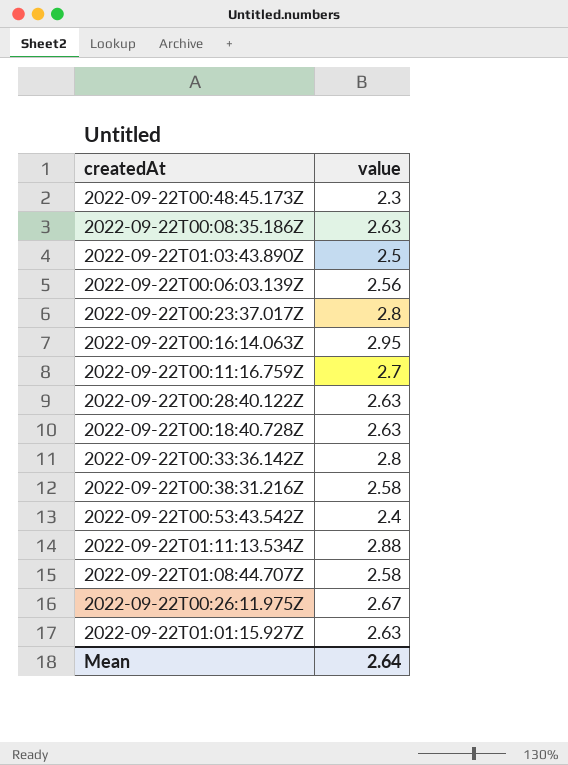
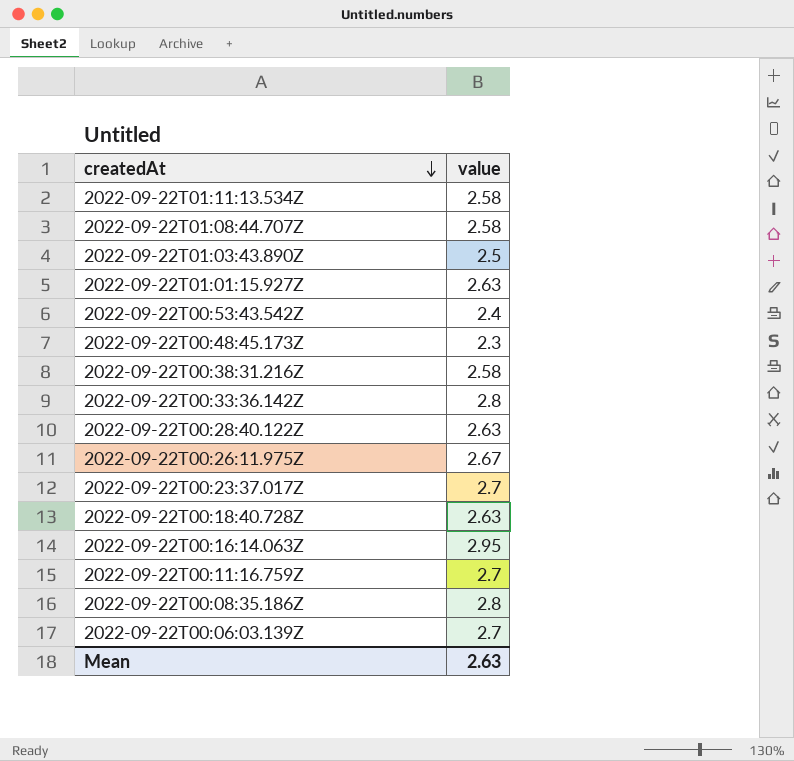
row order: none -> createdAt descending
2022-09-22T01:11:13.534Z | value: 2.88 -> 2.58
2022-09-22T00:23:37.017Z | value: 2.8 -> 2.7
2022-09-22T00:08:35.186Z | value: 2.63 -> 2.8
2022-09-22T00:06:03.139Z | value: 2.56 -> 2.7
Mean | value: 2.64 -> 2.63

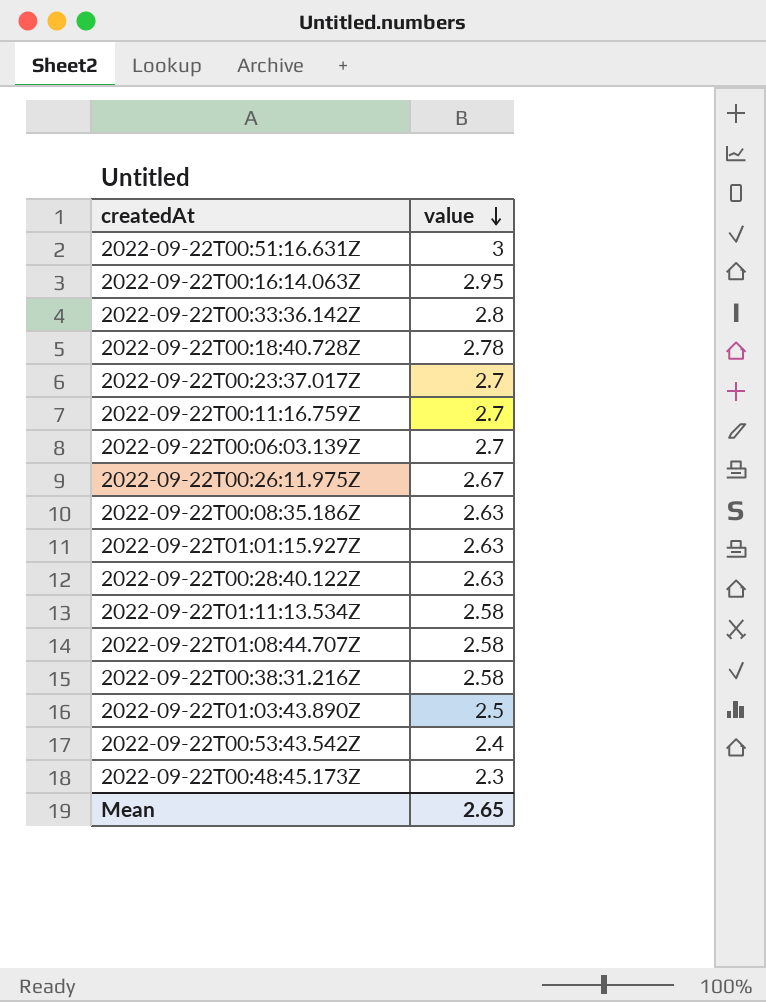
row order: createdAt descending -> value descending
row 2022-09-22T00:51:16.631Z: none -> 3
2022-09-22T00:18:40.728Z | value: 2.63 -> 2.78
2022-09-22T00:08:35.186Z | value: 2.8 -> 2.63
Mean | value: 2.63 -> 2.65

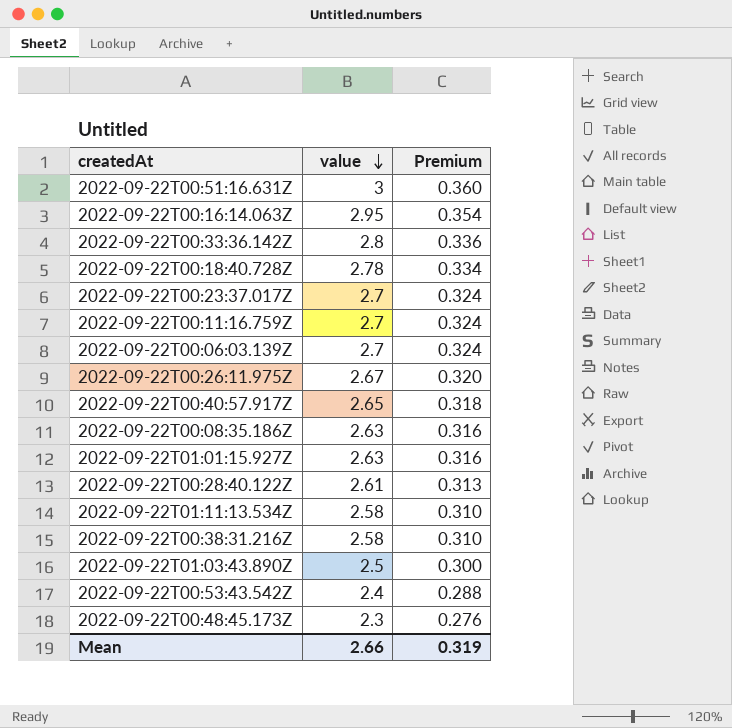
column Premium | formula: none -> [value] * 0.12
row 2022-09-22T01:08:44.707Z: 2.58 -> none
row 2022-09-22T00:40:57.917Z: none -> 2.65 | 0.318
2022-09-22T00:28:40.122Z | value: 2.63 -> 2.61
Mean | value: 2.65 -> 2.66

